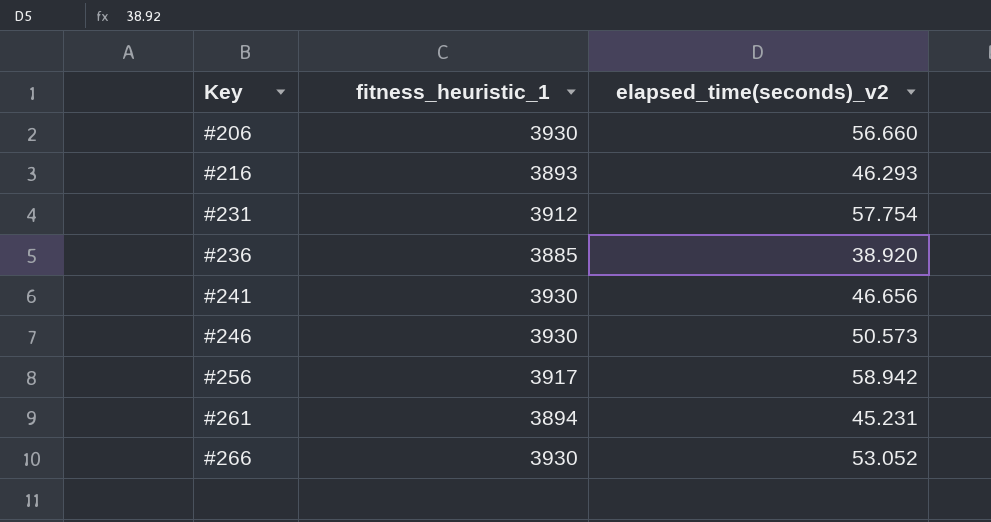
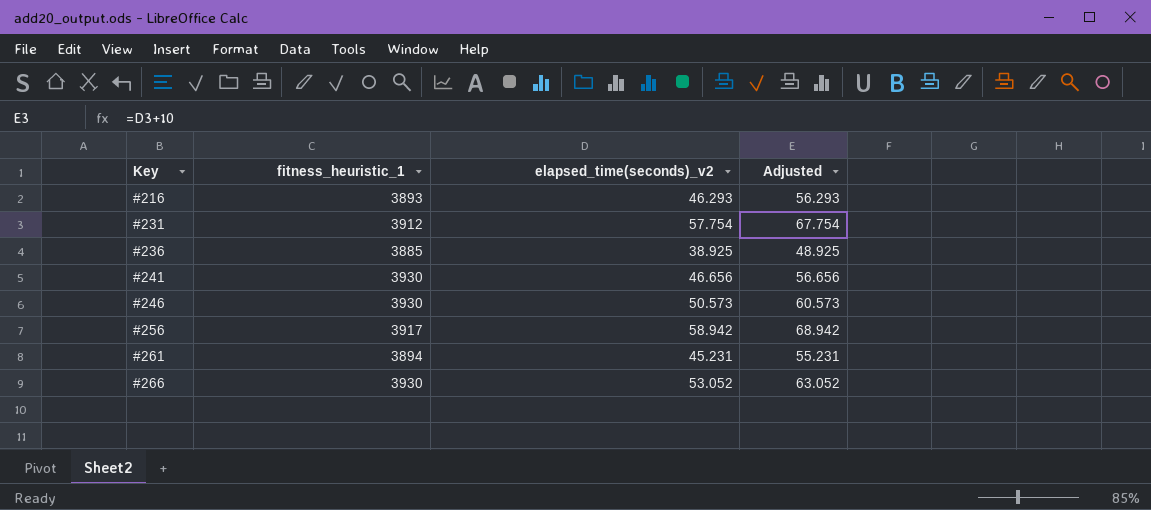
column Adjusted | formula: none -> [elapsed_time(seconds)_v2] + 10
row #206: 3930 | 56.660 -> none
#236 | elapsed_time(seconds)_v2: 38.920 -> 38.925

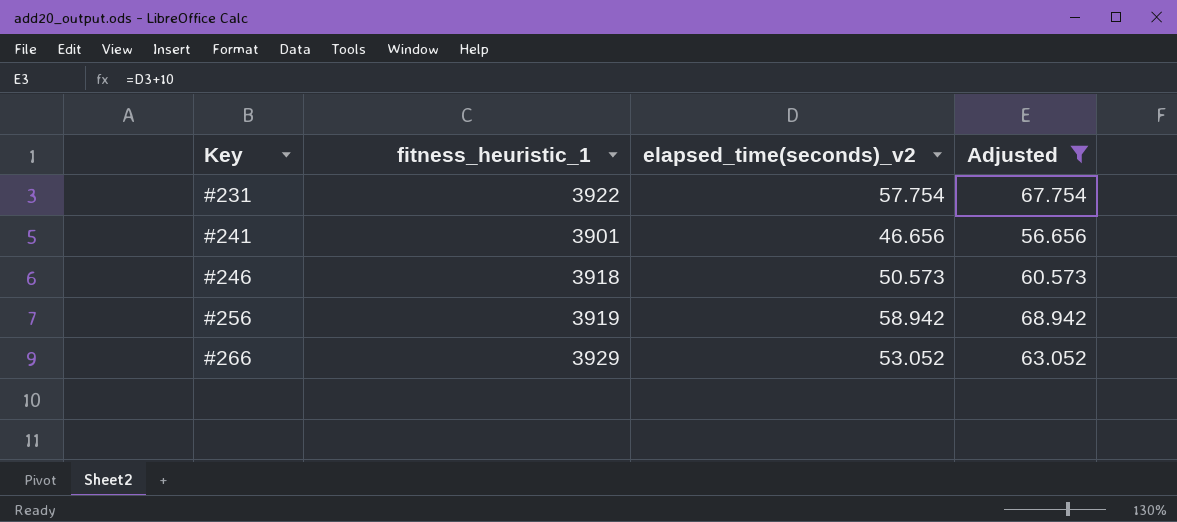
filter: none -> Adjusted >= 56.656
#231 | fitness_heuristic_1: 3912 -> 3922
#241 | fitness_heuristic_1: 3930 -> 3901
#246 | fitness_heuristic_1: 3930 -> 3918
#256 | fitness_heuristic_1: 3917 -> 3919
#266 | fitness_heuristic_1: 3930 -> 3929

